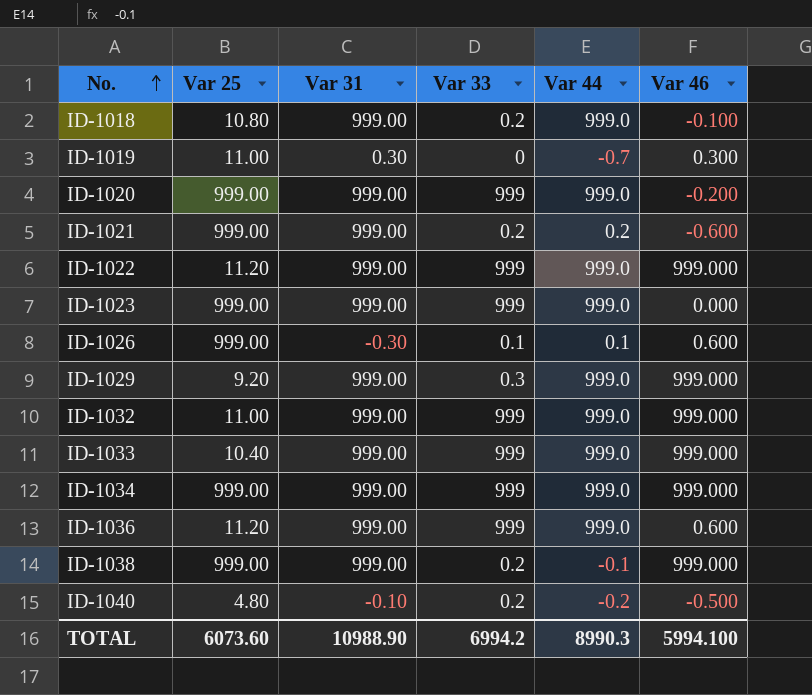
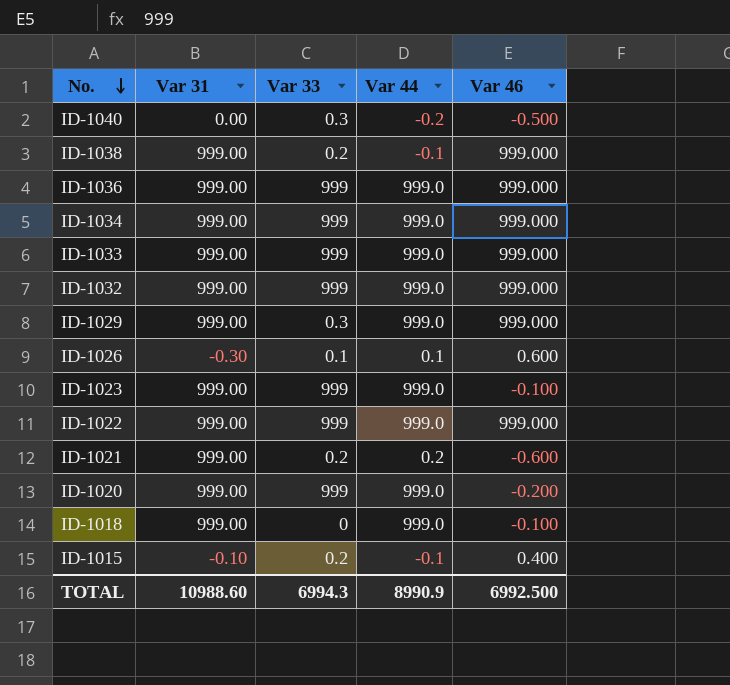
row order: No. ascending -> No. descending
column Var 25 | position: 2 -> none
row ID-1019: 11.00 | 0.30 | 0 | -0.7 | 0.300 -> none
ID-1040 | Var 31: -0.10 -> 0.00
ID-1040 | Var 33: 0.2 -> 0.3
ID-1036 | Var 46: 0.600 -> 999.000
ID-1023 | Var 46: 0.000 -> -0.100
ID-1018 | Var 33: 0.2 -> 0
row ID-1015: none -> -0.10 | 0.2 | -0.1 | 0.400
TOTAL | Var 31: 10988.90 -> 10988.60
TOTAL | Var 33: 6994.2 -> 6994.3
TOTAL | Var 44: 8990.3 -> 8990.9
TOTAL | Var 46: 5994.100 -> 6992.500

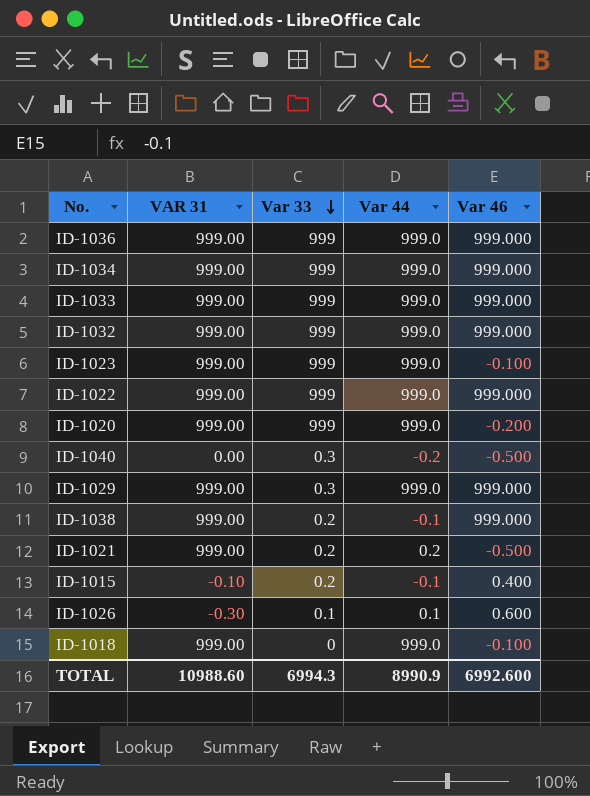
row order: No. descending -> Var 33 descending
column name: Var 31 -> VAR 31
ID-1021 | Var 46: -0.600 -> -0.500
TOTAL | Var 46: 6992.500 -> 6992.600

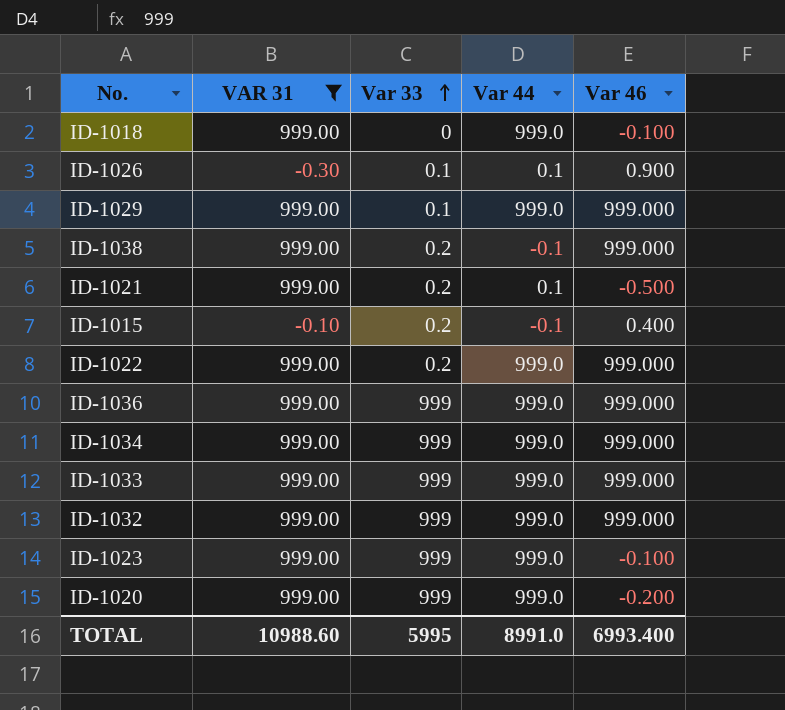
filter: none -> VAR 31 != 0.00
row order: Var 33 descending -> Var 33 ascending
ID-1026 | Var 46: 0.600 -> 0.900
ID-1029 | Var 33: 0.3 -> 0.1
ID-1021 | Var 44: 0.2 -> 0.1
ID-1022 | Var 33: 999 -> 0.2
TOTAL | Var 33: 6994.3 -> 5995
TOTAL | Var 44: 8990.9 -> 8991.0
TOTAL | Var 46: 6992.600 -> 6993.400

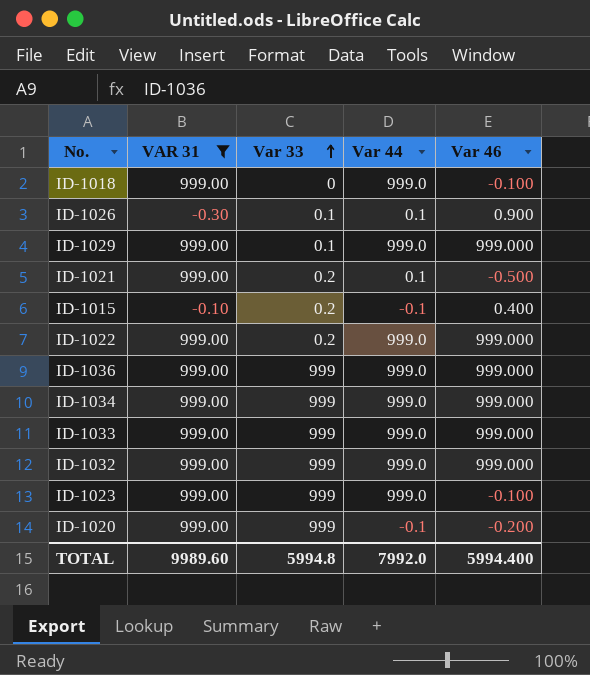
row ID-1038: 999.00 | 0.2 | -0.1 | 999.000 -> none
ID-1020 | Var 44: 999.0 -> -0.1
TOTAL | VAR 31: 10988.60 -> 9989.60
TOTAL | Var 33: 5995 -> 5994.8
TOTAL | Var 44: 8991.0 -> 7992.0
TOTAL | Var 46: 6993.400 -> 5994.400

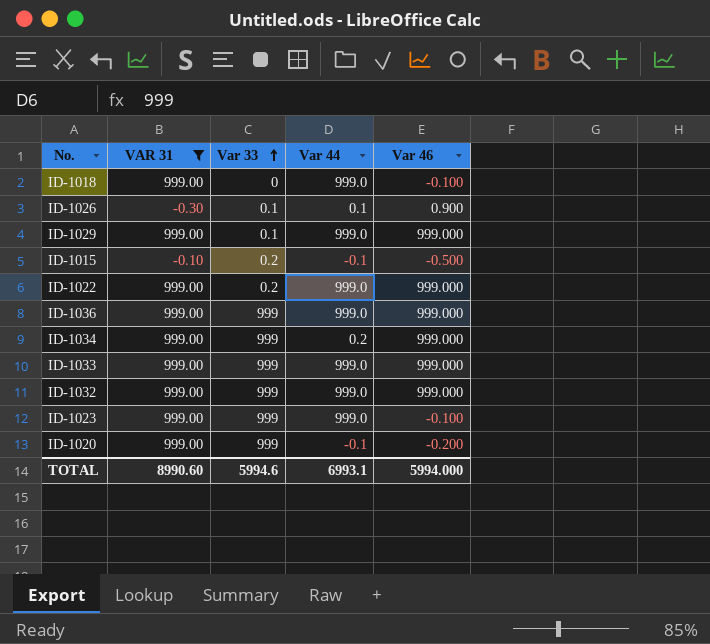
row ID-1021: 999.00 | 0.2 | 0.1 | -0.500 -> none
ID-1015 | Var 46: 0.400 -> -0.500
ID-1034 | Var 44: 999.0 -> 0.2
TOTAL | VAR 31: 9989.60 -> 8990.60
TOTAL | Var 33: 5994.8 -> 5994.6
TOTAL | Var 44: 7992.0 -> 6993.1
TOTAL | Var 46: 5994.400 -> 5994.000

